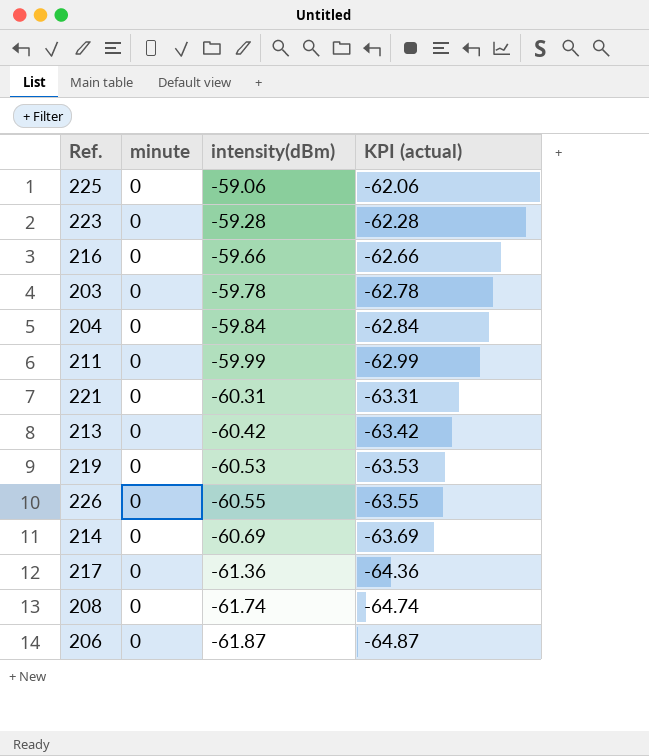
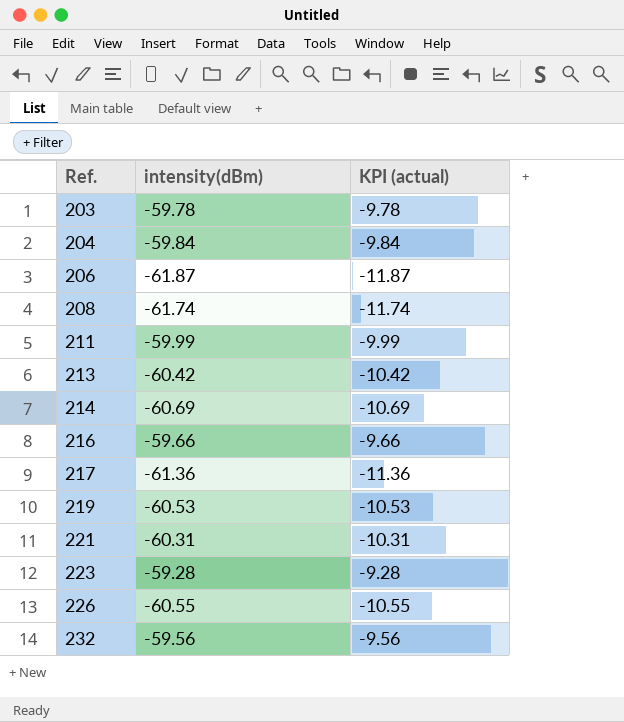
row order: intensity(dBm) descending -> Ref. ascending
column minute | position: 2 -> none
column KPI (actual) | formula: [intensity(dBm)] - 3 -> [intensity(dBm)] + 50
row 225: 0 | -59.06 | -62.06 -> none
row 232: none -> -59.56 | -9.56

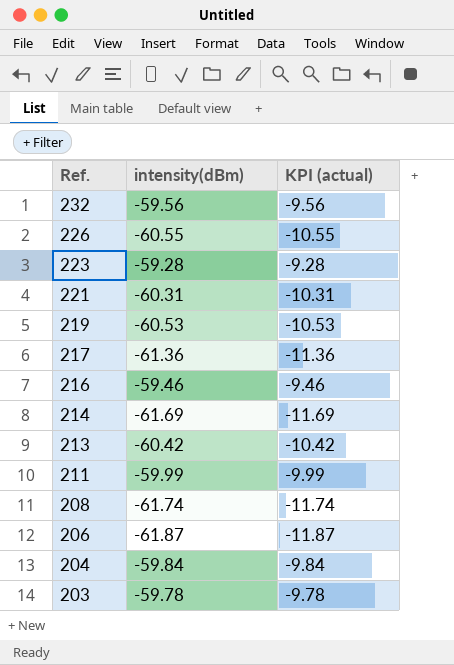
row order: Ref. ascending -> Ref. descending
216 | intensity(dBm): -59.66 -> -59.46
216 | KPI (actual): -9.66 -> -9.46
214 | intensity(dBm): -60.69 -> -61.69
214 | KPI (actual): -10.69 -> -11.69

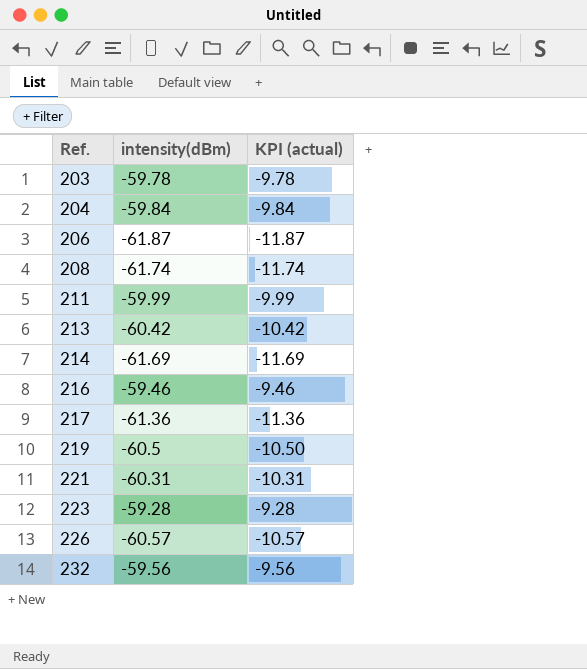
row order: Ref. descending -> Ref. ascending
219 | intensity(dBm): -60.53 -> -60.5
219 | KPI (actual): -10.53 -> -10.50
226 | intensity(dBm): -60.55 -> -60.57
226 | KPI (actual): -10.55 -> -10.57

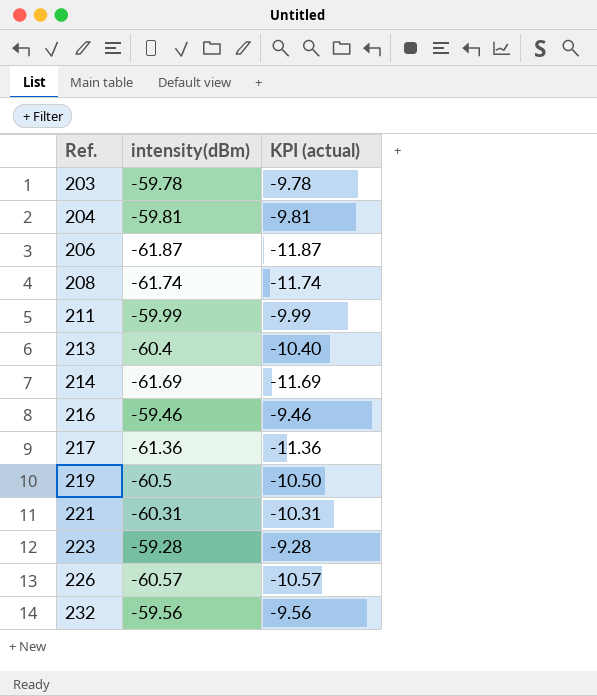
204 | intensity(dBm): -59.84 -> -59.81
204 | KPI (actual): -9.84 -> -9.81
213 | intensity(dBm): -60.42 -> -60.4
213 | KPI (actual): -10.42 -> -10.40

